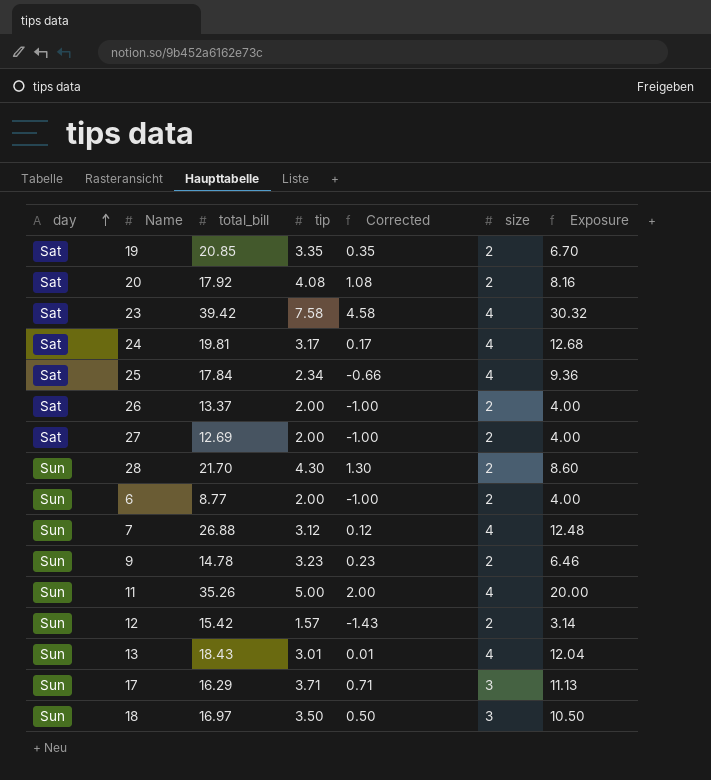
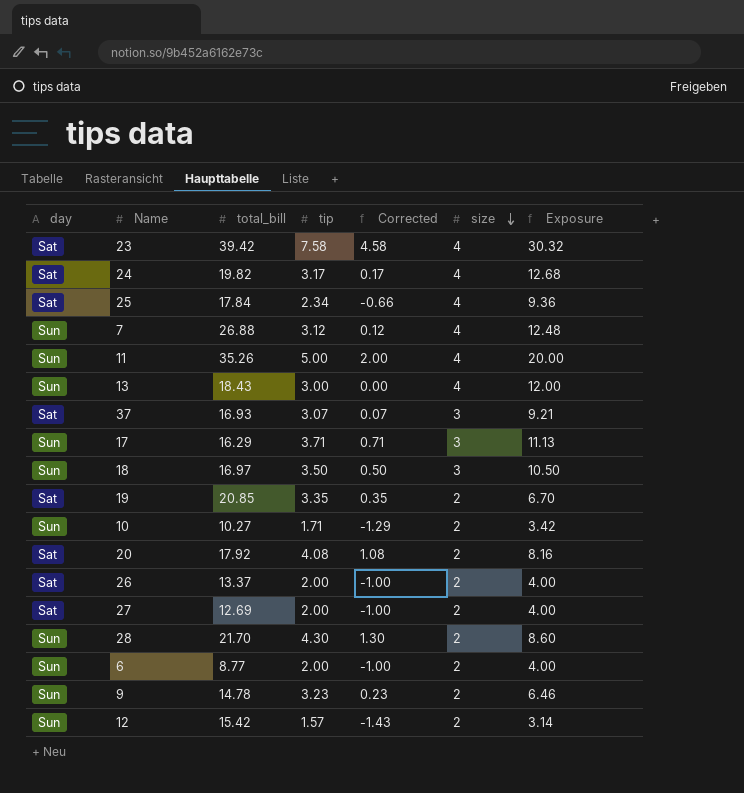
row order: day ascending -> size descending
24 | total_bill: 19.81 -> 19.82
13 | tip: 3.01 -> 3.00
13 | Corrected: 0.01 -> 0.00
13 | Exposure: 12.04 -> 12.00
row 37: none -> Sat | 16.93 | 3.07 | 0.07 | 3 | 9.21
row 10: none -> Sun | 10.27 | 1.71 | -1.29 | 2 | 3.42

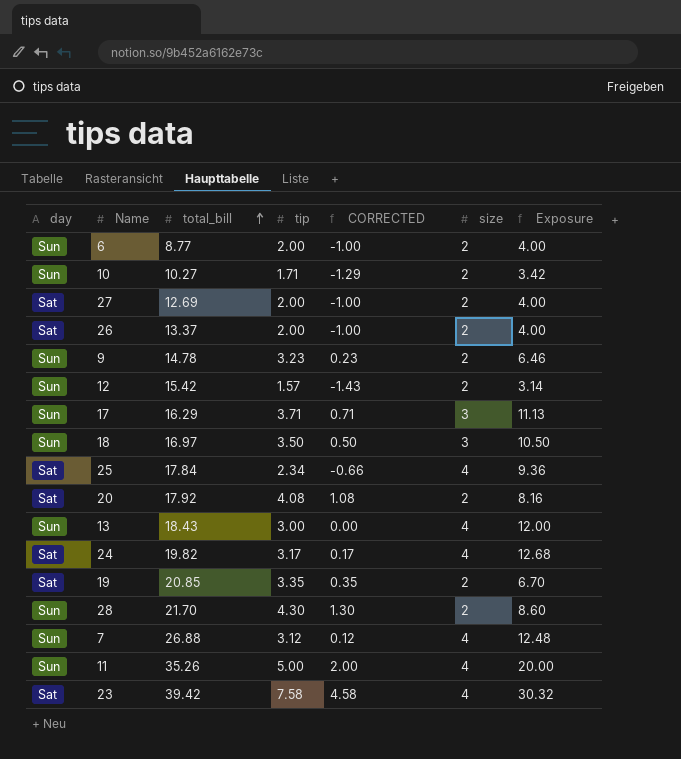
row order: size descending -> total_bill ascending
column name: Corrected -> CORRECTED
row 37: Sat | 16.93 | 3.07 | 0.07 | 3 | 9.21 -> none

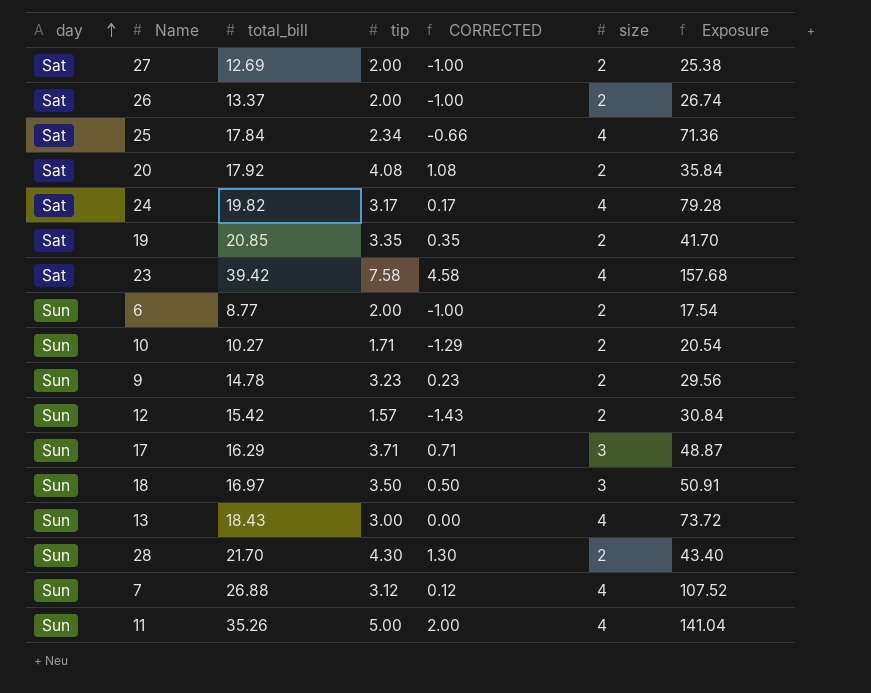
row order: total_bill ascending -> day ascending
column Exposure | formula: [tip] * [size] -> [total_bill] * [size]

